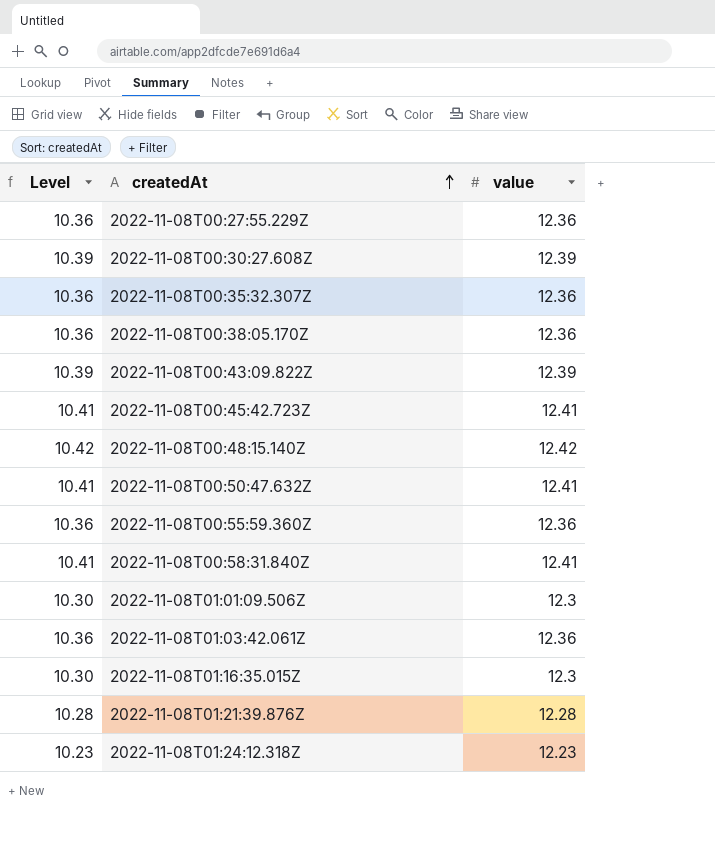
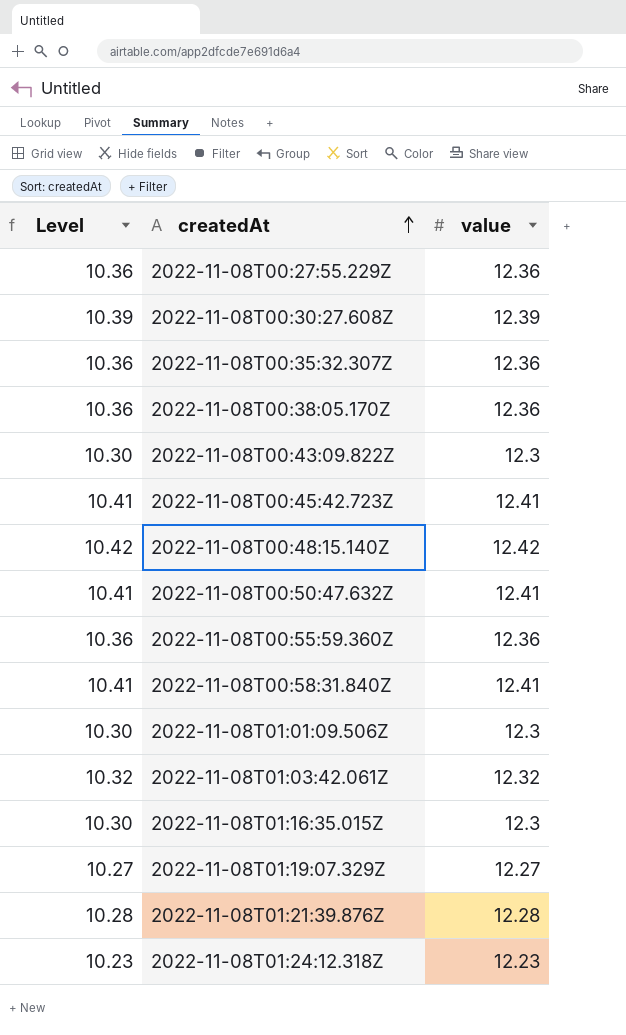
2022-11-08T00:43:09.822Z | Level: 10.39 -> 10.30
2022-11-08T00:43:09.822Z | value: 12.39 -> 12.3
2022-11-08T01:03:42.061Z | Level: 10.36 -> 10.32
2022-11-08T01:03:42.061Z | value: 12.36 -> 12.32
row 2022-11-08T01:19:07.329Z: none -> 10.27 | 12.27

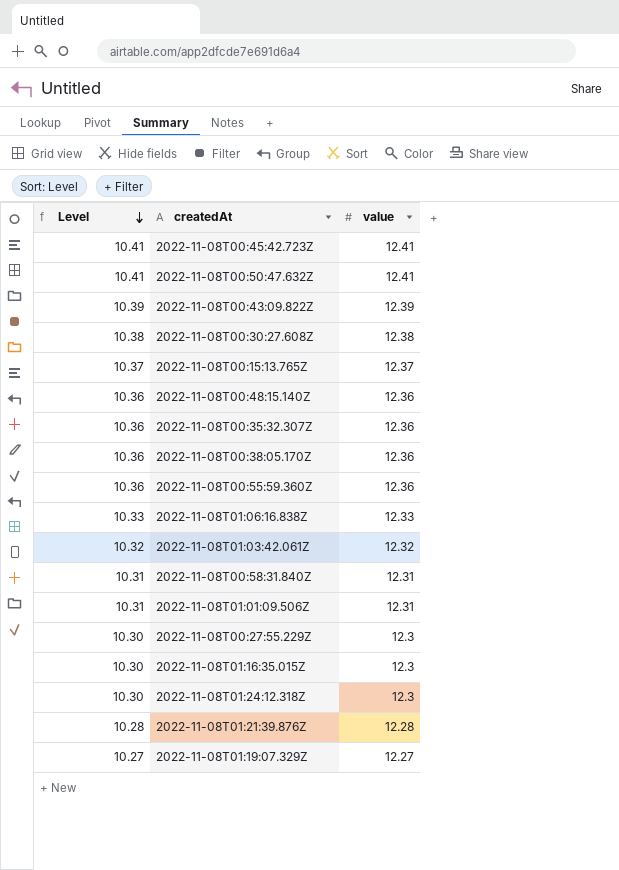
row order: createdAt ascending -> Level descending
2022-11-08T00:43:09.822Z | Level: 10.30 -> 10.39
2022-11-08T00:43:09.822Z | value: 12.3 -> 12.39
2022-11-08T00:30:27.608Z | Level: 10.39 -> 10.38
2022-11-08T00:30:27.608Z | value: 12.39 -> 12.38
row 2022-11-08T00:15:13.765Z: none -> 10.37 | 12.37
2022-11-08T00:48:15.140Z | Level: 10.42 -> 10.36
2022-11-08T00:48:15.140Z | value: 12.42 -> 12.36
row 2022-11-08T01:06:16.838Z: none -> 10.33 | 12.33
2022-11-08T00:58:31.840Z | Level: 10.41 -> 10.31
2022-11-08T00:58:31.840Z | value: 12.41 -> 12.31
2022-11-08T01:01:09.506Z | Level: 10.30 -> 10.31
2022-11-08T01:01:09.506Z | value: 12.3 -> 12.31
2022-11-08T00:27:55.229Z | Level: 10.36 -> 10.30
2022-11-08T00:27:55.229Z | value: 12.36 -> 12.3
2022-11-08T01:24:12.318Z | Level: 10.23 -> 10.30
2022-11-08T01:24:12.318Z | value: 12.23 -> 12.3

